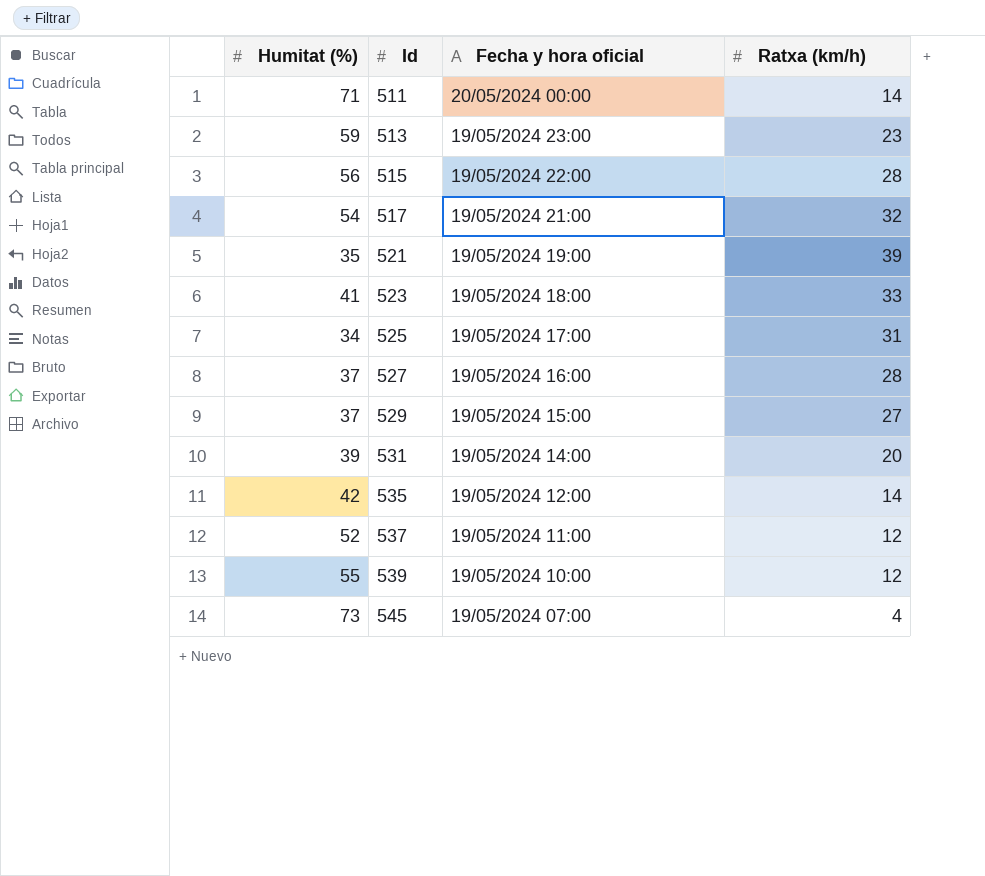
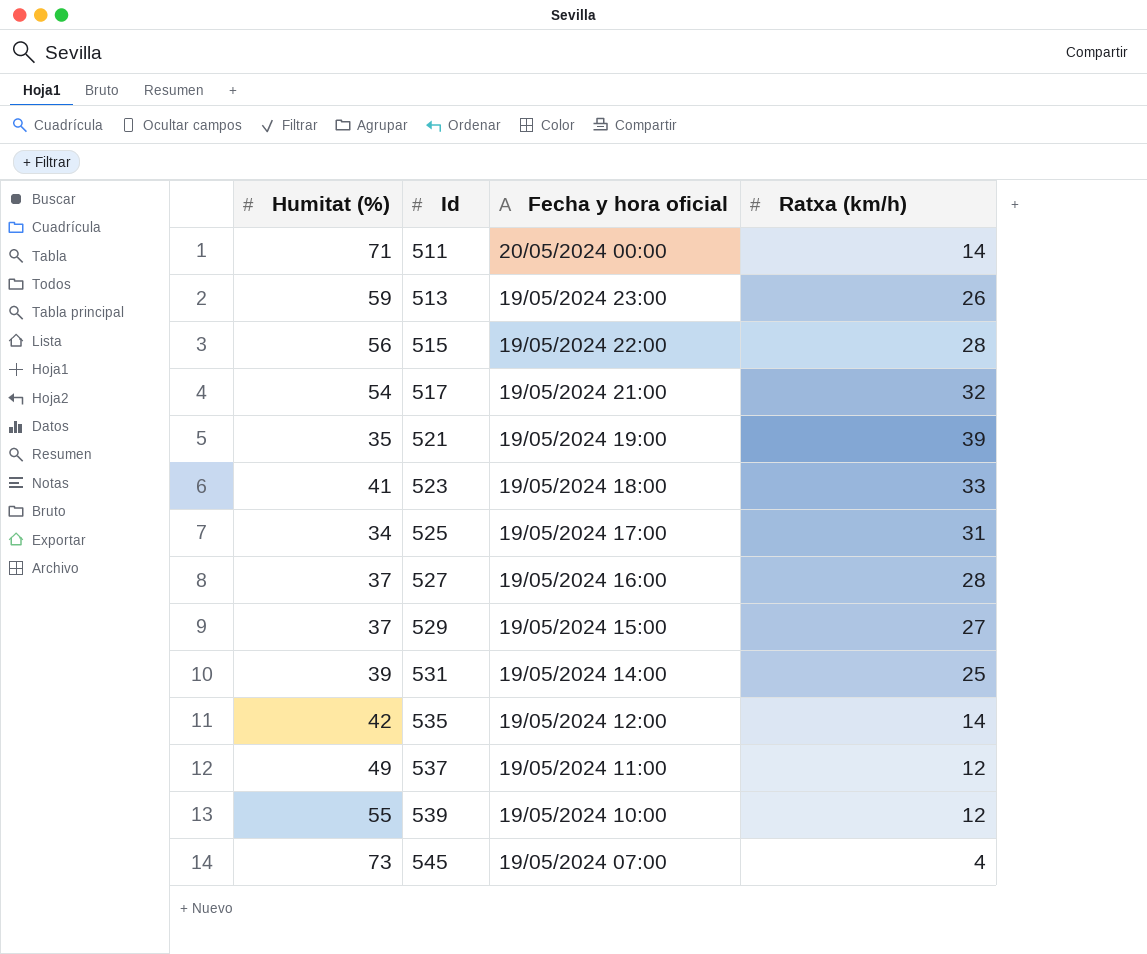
513 | Ratxa (km/h): 23 -> 26
531 | Ratxa (km/h): 20 -> 25
537 | Humitat (%): 52 -> 49

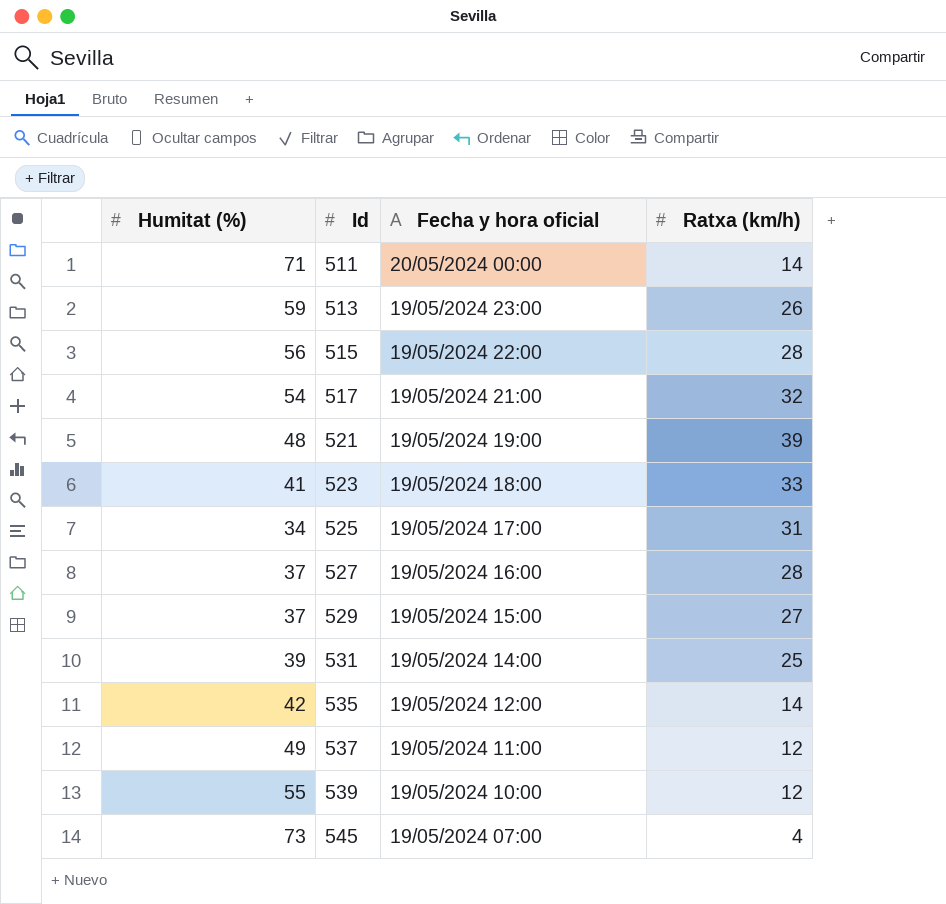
521 | Humitat (%): 35 -> 48

